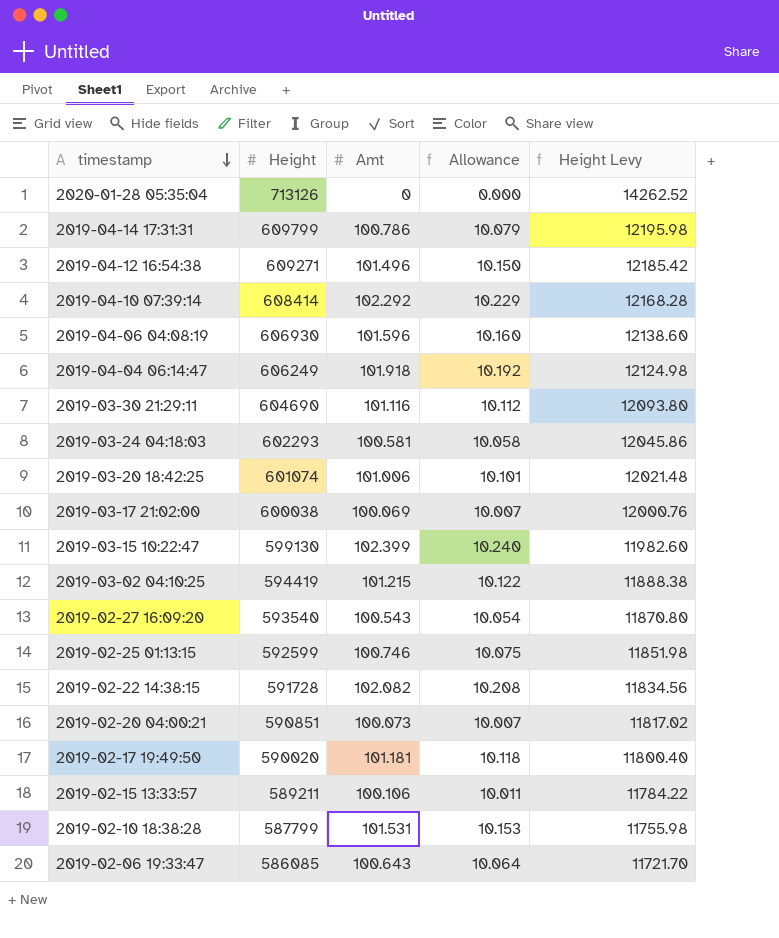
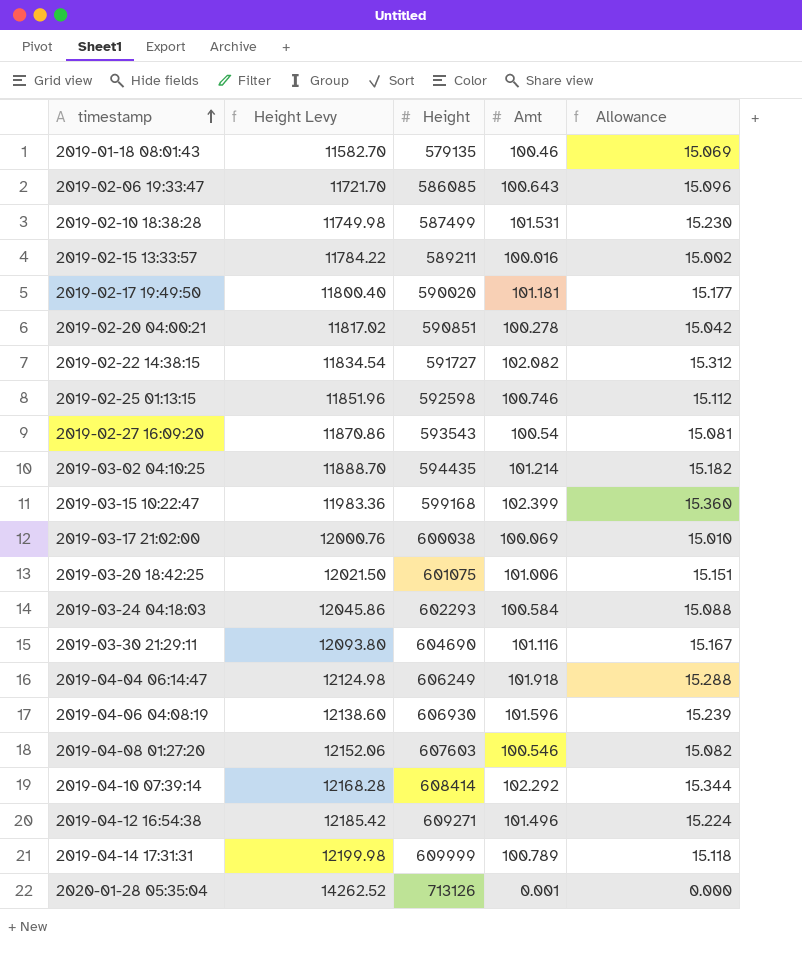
row order: timestamp descending -> timestamp ascending
column Height Levy | position: 5 -> 2
column Allowance | formula: [Amt] * 0.1 -> [Amt] * 0.15
row 2019-01-18 08:01:43: none -> 11582.70 | 579135 | 100.46 | 15.069
2019-02-10 18:38:28 | Height Levy: 11755.98 -> 11749.98
2019-02-10 18:38:28 | Height: 587799 -> 587499
2019-02-15 13:33:57 | Amt: 100.106 -> 100.016
2019-02-20 04:00:21 | Amt: 100.073 -> 100.278
2019-02-22 14:38:15 | Height Levy: 11834.56 -> 11834.54
2019-02-22 14:38:15 | Height: 591728 -> 591727
2019-02-25 01:13:15 | Height Levy: 11851.98 -> 11851.96
2019-02-25 01:13:15 | Height: 592599 -> 592598
2019-02-27 16:09:20 | Height Levy: 11870.80 -> 11870.86
2019-02-27 16:09:20 | Height: 593540 -> 593543
2019-02-27 16:09:20 | Amt: 100.543 -> 100.54
2019-03-02 04:10:25 | Height Levy: 11888.38 -> 11888.70
2019-03-02 04:10:25 | Height: 594419 -> 594435
2019-03-02 04:10:25 | Amt: 101.215 -> 101.214
2019-03-15 10:22:47 | Height Levy: 11982.60 -> 11983.36
2019-03-15 10:22:47 | Height: 599130 -> 599168
2019-03-20 18:42:25 | Height Levy: 12021.48 -> 12021.50
2019-03-20 18:42:25 | Height: 601074 -> 601075
2019-03-24 04:18:03 | Amt: 100.581 -> 100.584
row 2019-04-08 01:27:20: none -> 12152.06 | 607603 | 100.546 | 15.082
2019-04-14 17:31:31 | Height Levy: 12195.98 -> 12199.98
2019-04-14 17:31:31 | Height: 609799 -> 609999
2019-04-14 17:31:31 | Amt: 100.786 -> 100.789
2020-01-28 05:35:04 | Amt: 0 -> 0.001

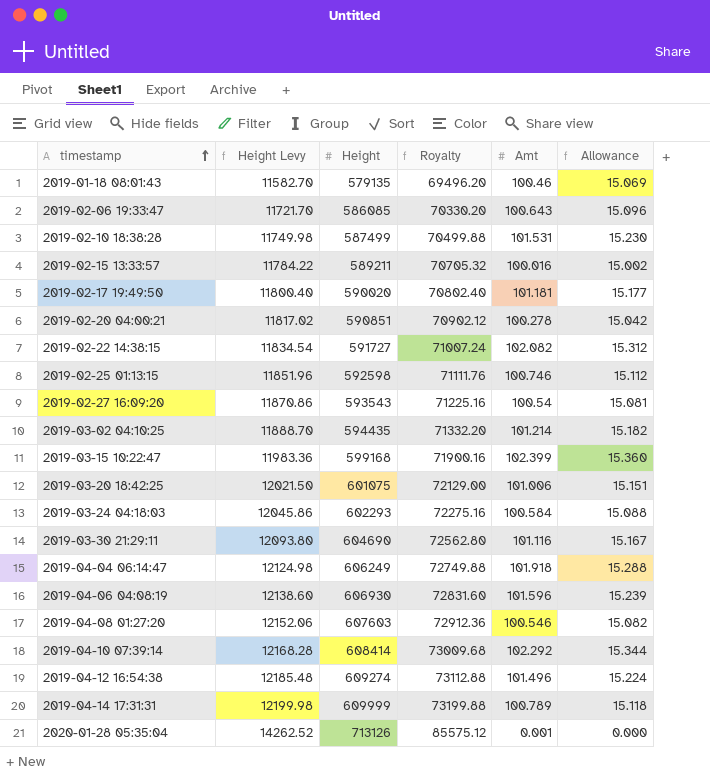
column Royalty | formula: none -> [Height] * 0.12
row 2019-03-17 21:02:00: 12000.76 | 600038 | 100.069 | 15.010 -> none
2019-04-12 16:54:38 | Height Levy: 12185.42 -> 12185.48
2019-04-12 16:54:38 | Height: 609271 -> 609274

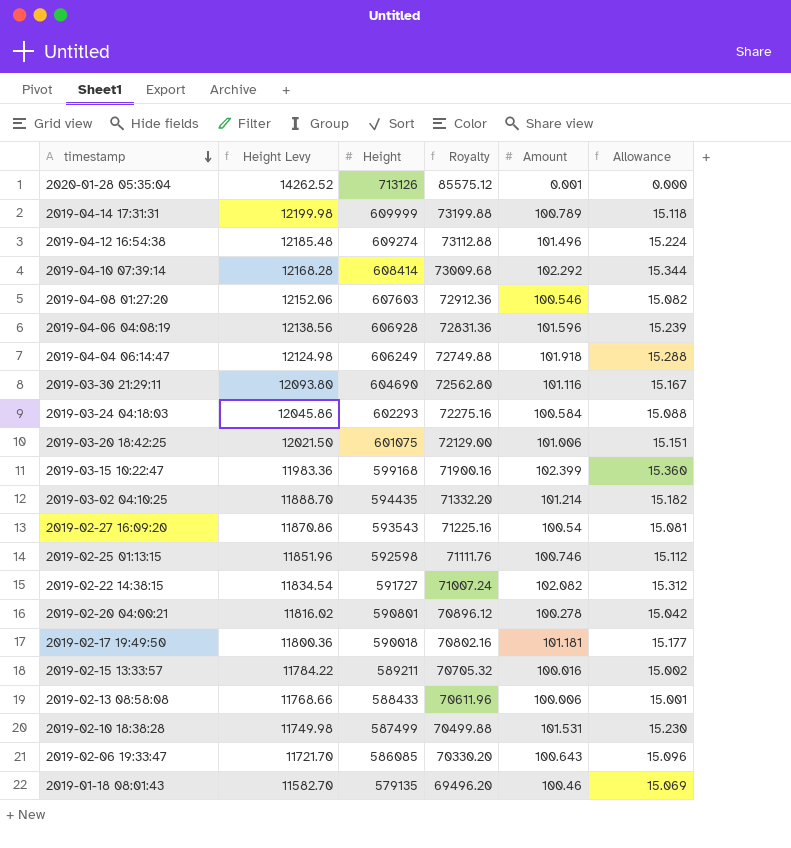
row order: timestamp ascending -> timestamp descending
column name: Amt -> Amount
2019-04-06 04:08:19 | Height Levy: 12138.60 -> 12138.56
2019-04-06 04:08:19 | Height: 606930 -> 606928
2019-04-06 04:08:19 | Royalty: 72831.60 -> 72831.36
2019-02-20 04:00:21 | Height Levy: 11817.02 -> 11816.02
2019-02-20 04:00:21 | Height: 590851 -> 590801
2019-02-20 04:00:21 | Royalty: 70902.12 -> 70896.12
2019-02-17 19:49:50 | Height Levy: 11800.40 -> 11800.36
2019-02-17 19:49:50 | Height: 590020 -> 590018
2019-02-17 19:49:50 | Royalty: 70802.40 -> 70802.16
row 2019-02-13 08:58:08: none -> 11768.66 | 588433 | 70611.96 | 100.006 | 15.001

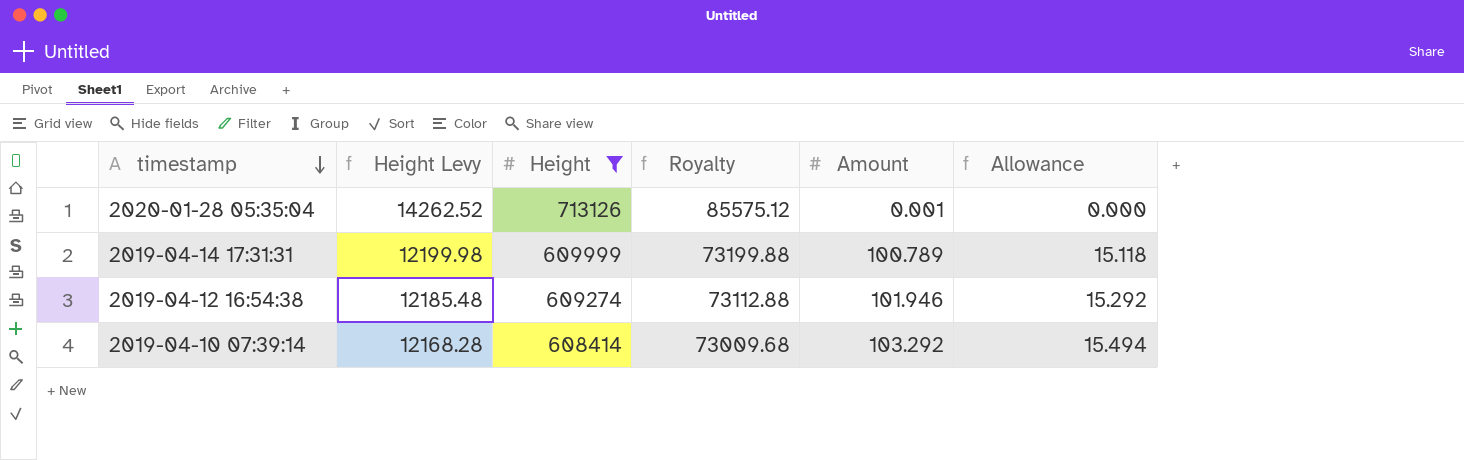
filter: none -> Height >= 608414
2019-04-12 16:54:38 | Amount: 101.496 -> 101.946
2019-04-12 16:54:38 | Allowance: 15.224 -> 15.292
2019-04-10 07:39:14 | Amount: 102.292 -> 103.292
2019-04-10 07:39:14 | Allowance: 15.344 -> 15.494

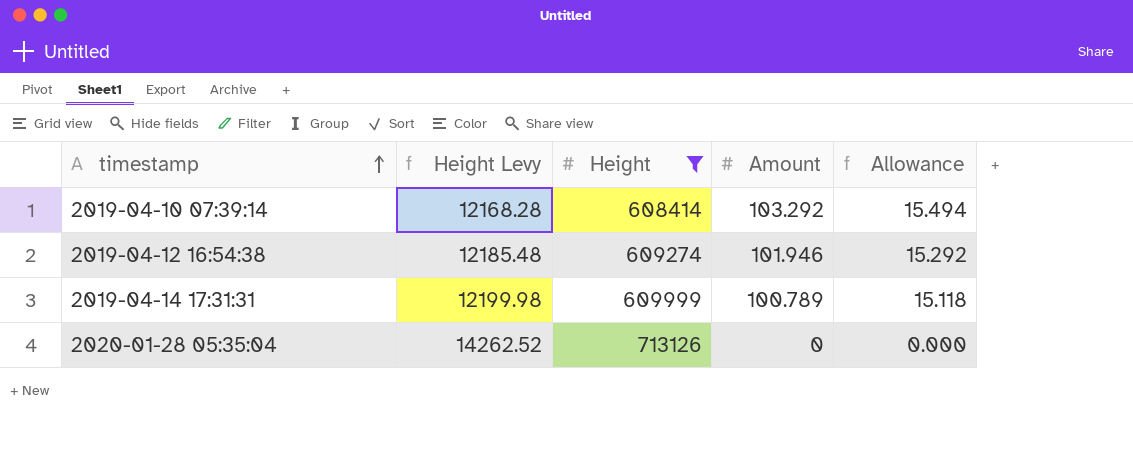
row order: timestamp descending -> timestamp ascending
column Royalty | formula: [Height] * 0.12 -> none
2020-01-28 05:35:04 | Amount: 0.001 -> 0

